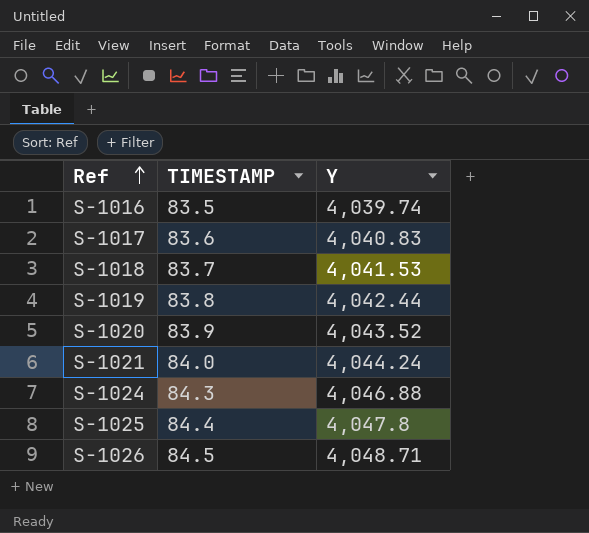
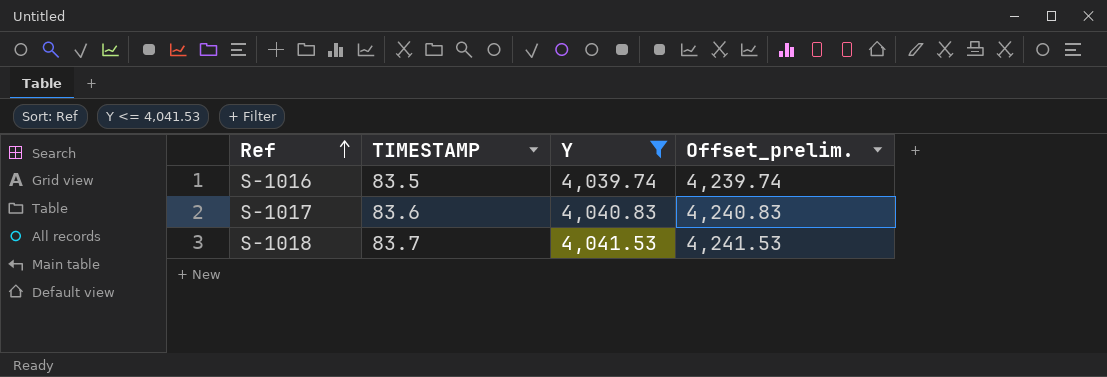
filter: none -> Y <= 4,041.53
column Offset_prelim. | formula: none -> [Y] + 200

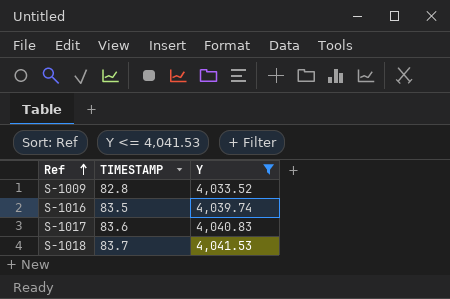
column Offset_prelim. | formula: [Y] + 200 -> none
row S-1009: none -> 82.8 | 4,033.52

